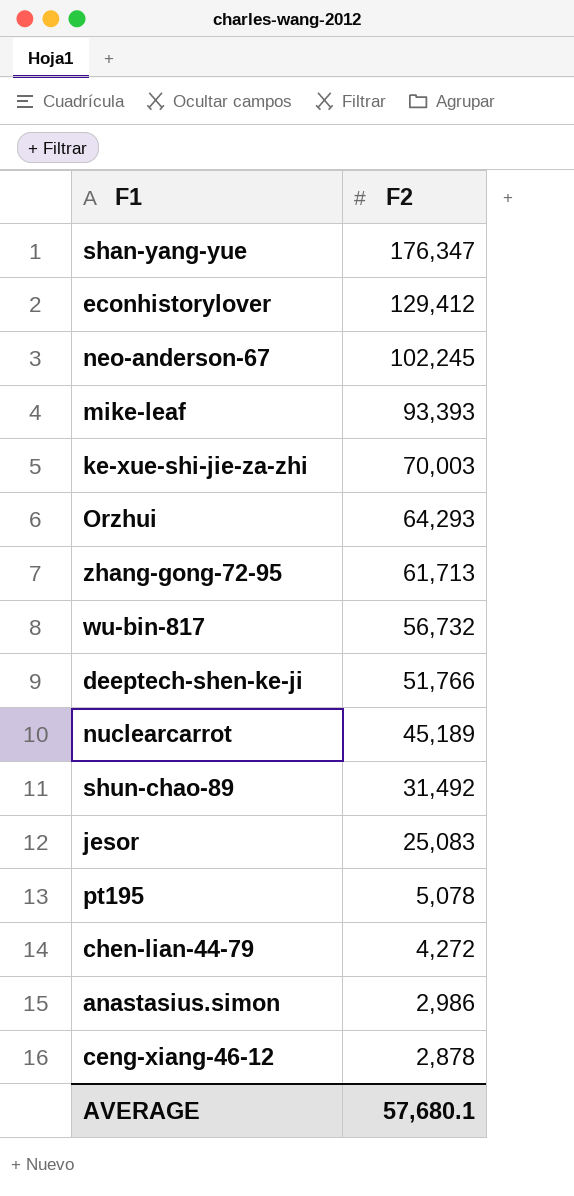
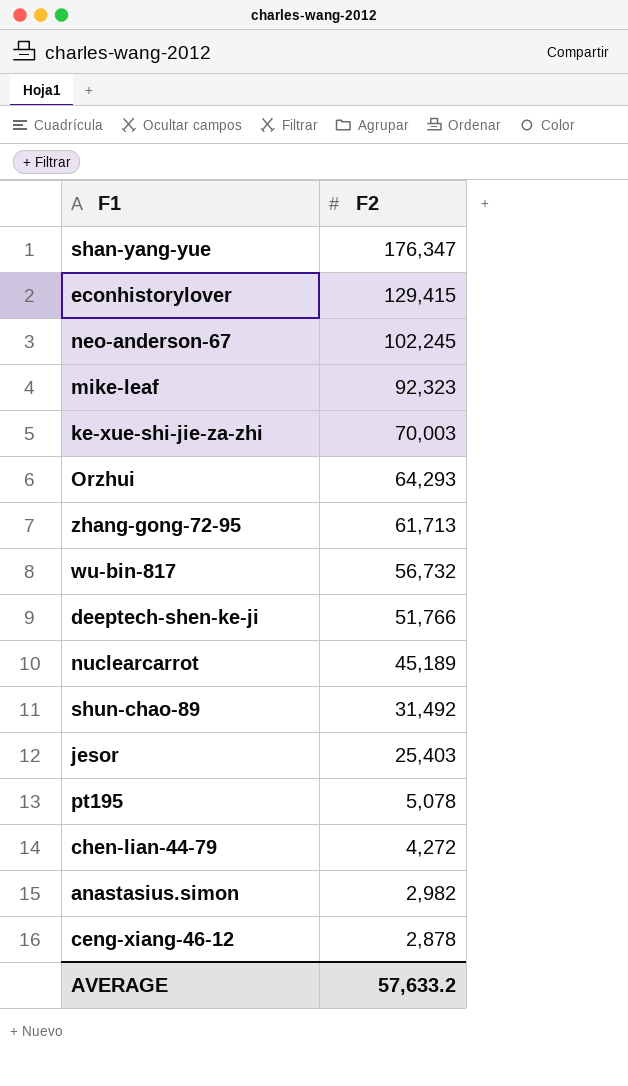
econhistorylover | F2: 129,412 -> 129,415
mike-leaf | F2: 93,393 -> 92,323
jesor | F2: 25,083 -> 25,403
anastasius.simon | F2: 2,986 -> 2,982
AVERAGE | F2: 57,680.1 -> 57,633.2

